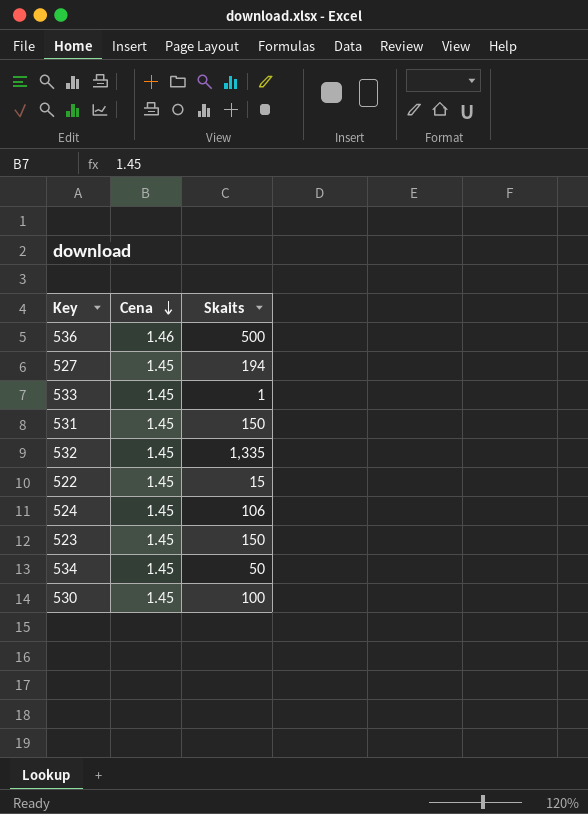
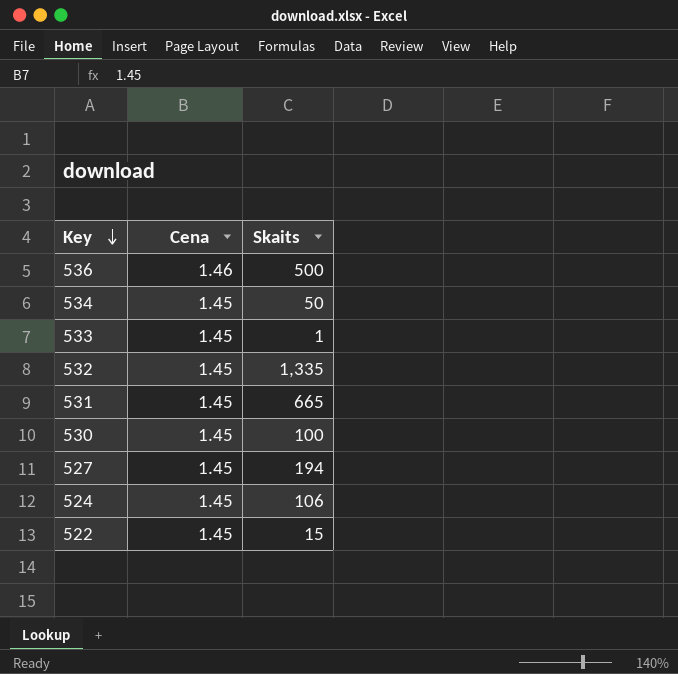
row order: Cena descending -> Key descending
row 523: 1.45 | 150 -> none
531 | Skaits: 150 -> 665

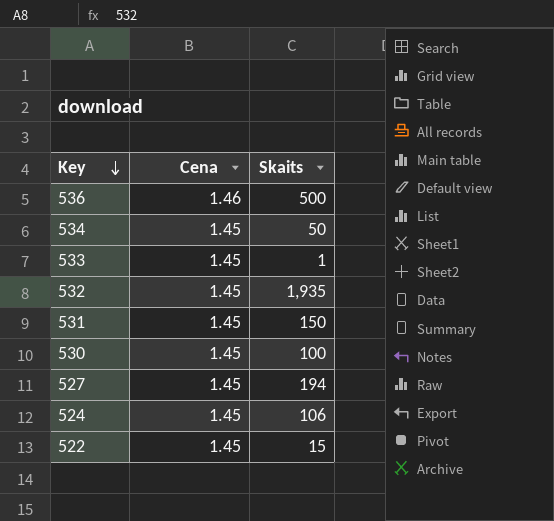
532 | Skaits: 1,335 -> 1,935
531 | Skaits: 665 -> 150

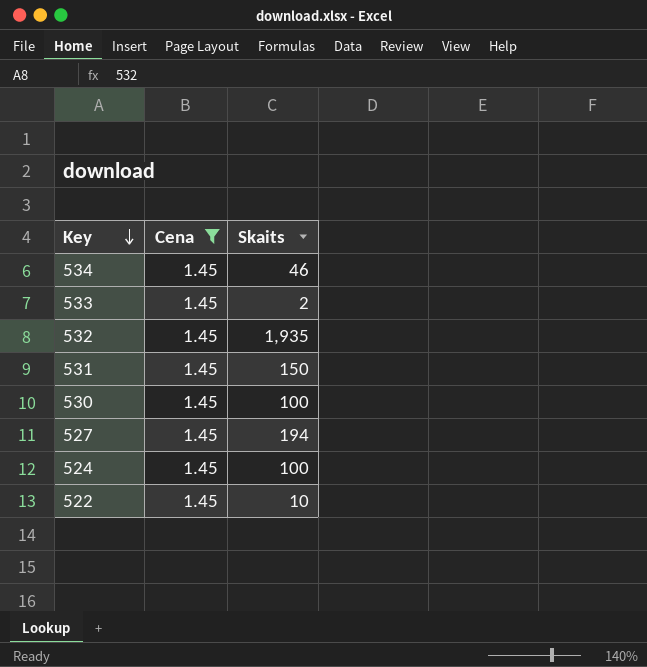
filter: none -> Cena = 1.45
534 | Skaits: 50 -> 46
533 | Skaits: 1 -> 2
524 | Skaits: 106 -> 100
522 | Skaits: 15 -> 10

